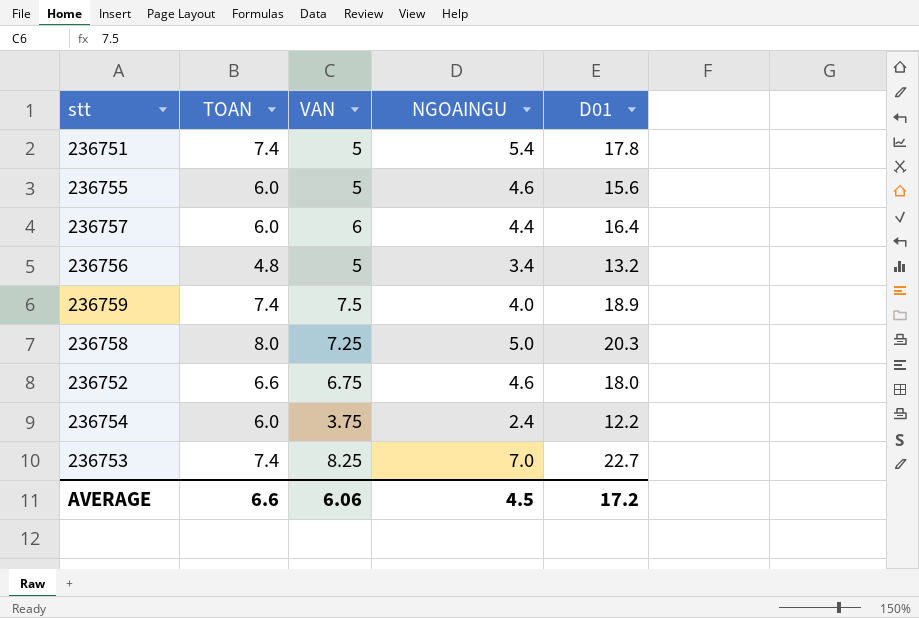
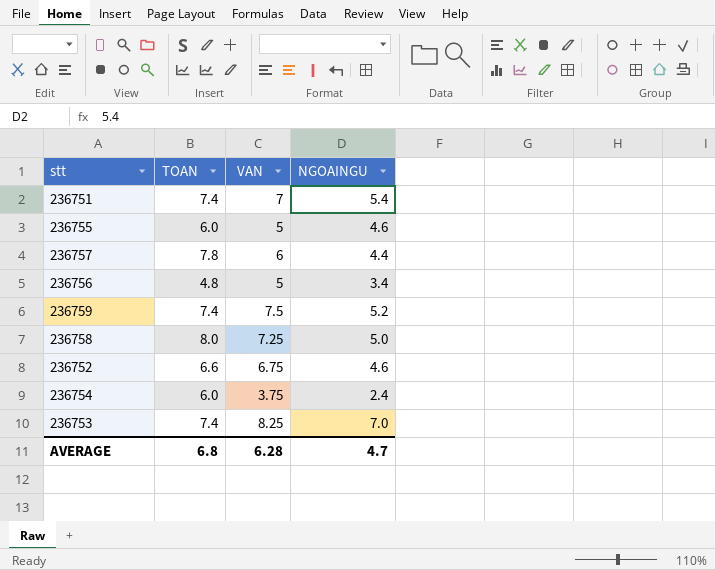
column D01 | formula: [TOAN] + [VAN] + [NGOAINGU] -> none
236751 | VAN: 5 -> 7
236757 | TOAN: 6.0 -> 7.8
236759 | NGOAINGU: 4.0 -> 5.2
AVERAGE | TOAN: 6.6 -> 6.8
AVERAGE | VAN: 6.06 -> 6.28
AVERAGE | NGOAINGU: 4.5 -> 4.7

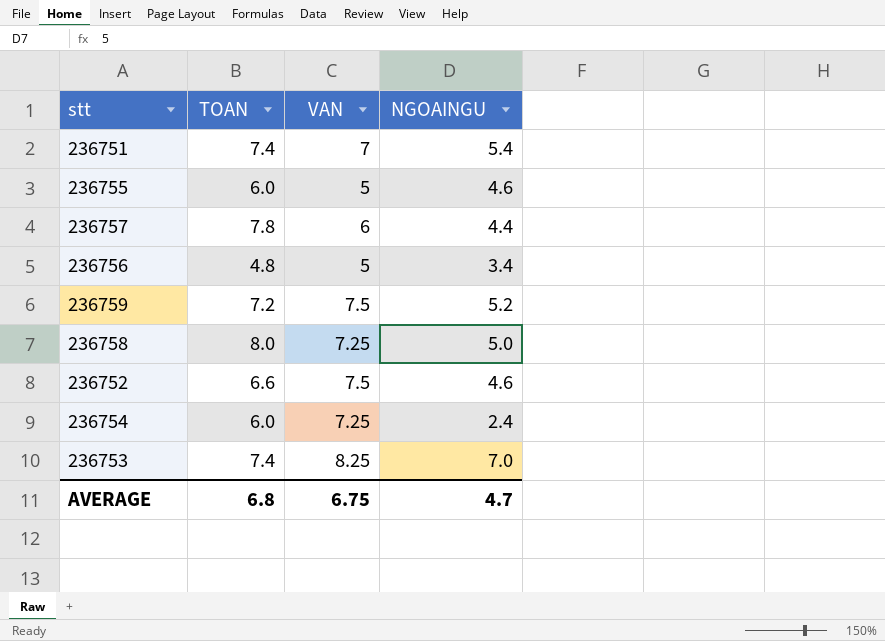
236759 | TOAN: 7.4 -> 7.2
236752 | VAN: 6.75 -> 7.5
236754 | VAN: 3.75 -> 7.25
AVERAGE | VAN: 6.28 -> 6.75

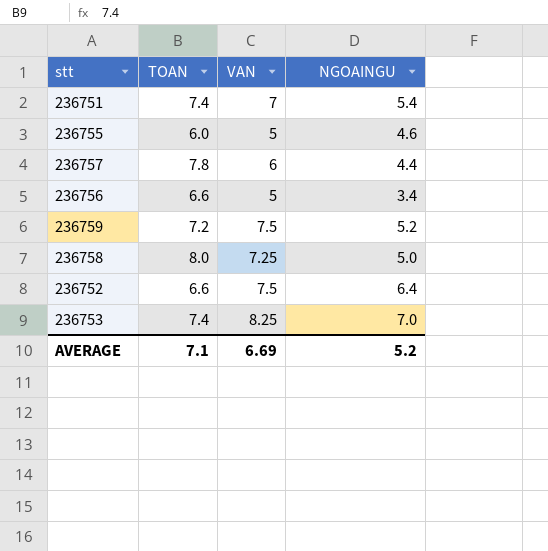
row 236754: 6.0 | 7.25 | 2.4 -> none
236756 | TOAN: 4.8 -> 6.6
236752 | NGOAINGU: 4.6 -> 6.4
AVERAGE | TOAN: 6.8 -> 7.1
AVERAGE | VAN: 6.75 -> 6.69
AVERAGE | NGOAINGU: 4.7 -> 5.2

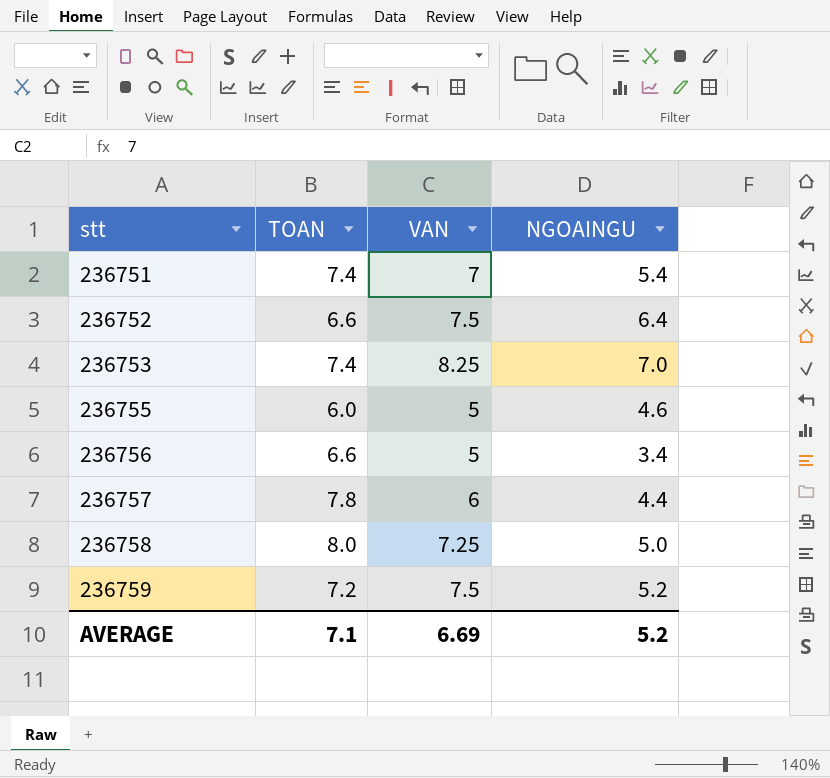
row order: none -> stt ascending

